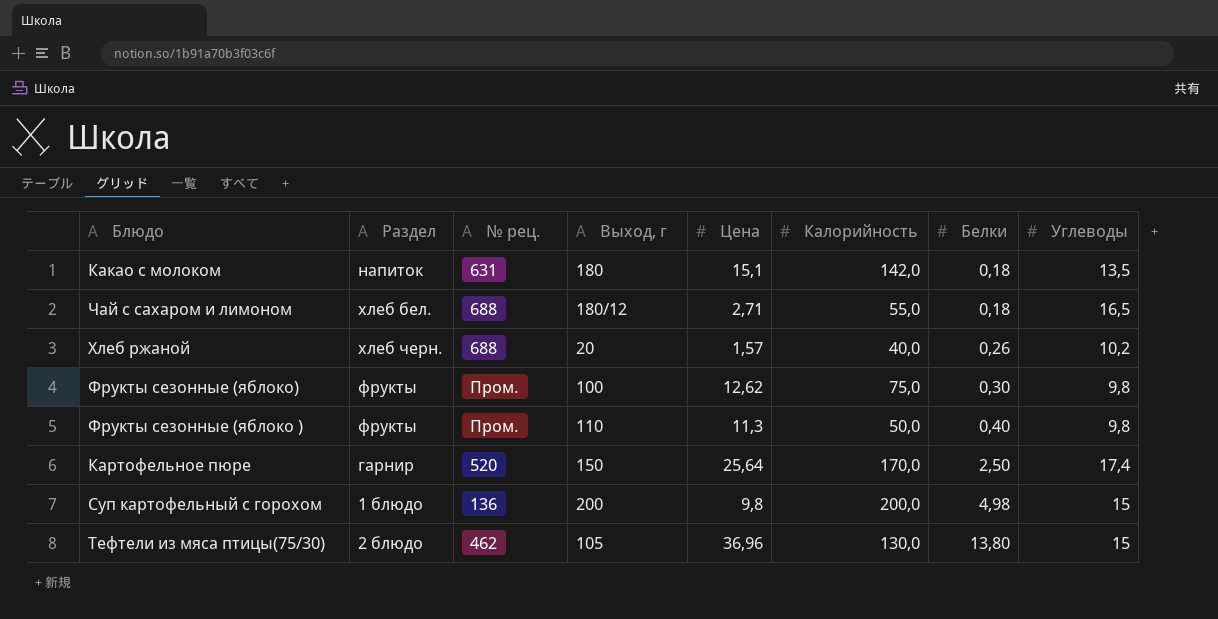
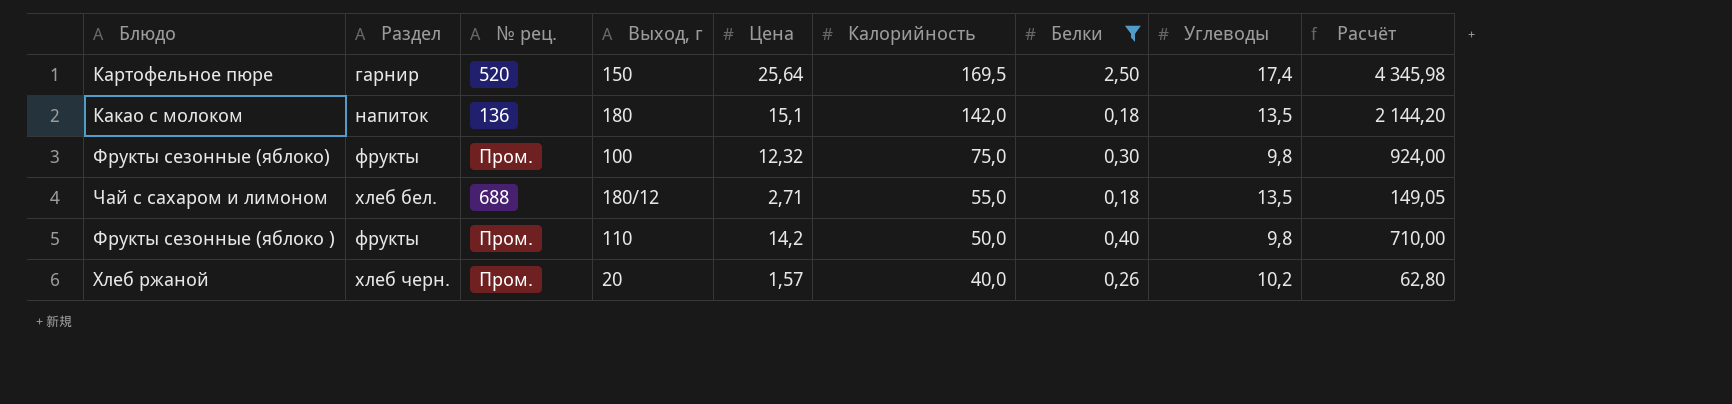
filter: none -> Белки <= 2,50
row order: Белки ascending -> Калорийность descending
column Расчёт | formula: none -> [Цена] * [Калорийность]
Картофельное пюре | Калорийность: 170,0 -> 169,5
Какао с молоком | № рец.: 631 -> 136
Фрукты сезонные (яблоко) | Цена: 12,62 -> 12,32
Чай с сахаром и лимоном | Углеводы: 16,5 -> 13,5
Фрукты сезонные (яблоко ) | Цена: 11,3 -> 14,2
Хлеб ржаной | № рец.: 688 -> Пром.

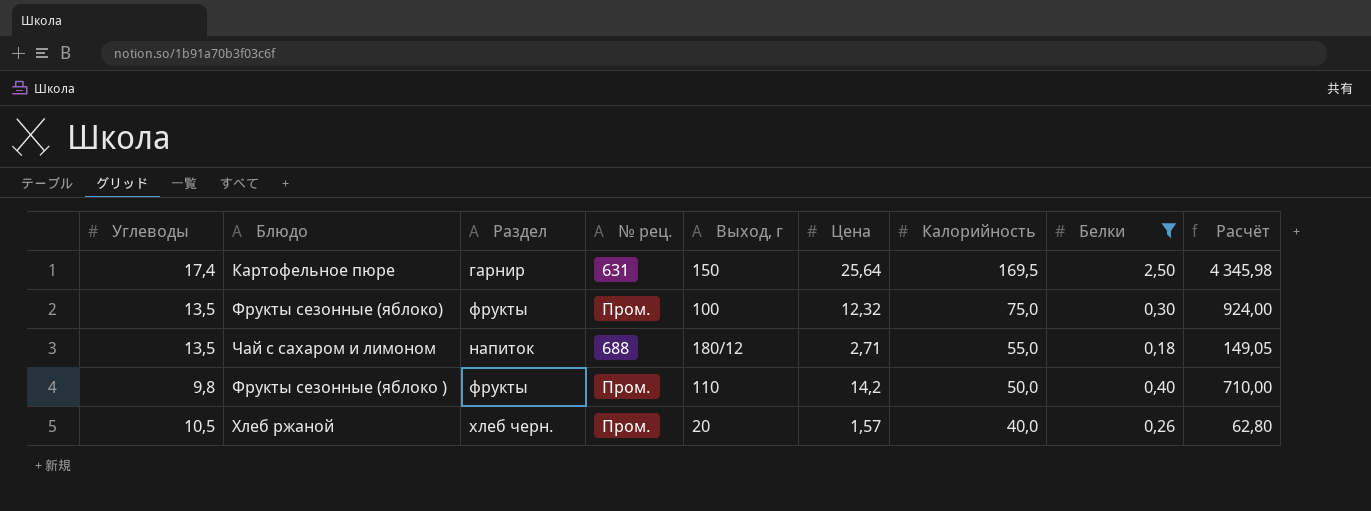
column Углеводы | position: 8 -> 1
row Какао с молоком: напиток | 136 | 180 | 15,1 | 142,0 | 0,18 | 13,5 | 2 144,20 -> none
Картофельное пюре | № рец.: 520 -> 631
Фрукты сезонные (яблоко) | Углеводы: 9,8 -> 13,5
Чай с сахаром и лимоном | Раздел: хлеб бел. -> напиток
Хлеб ржаной | Углеводы: 10,2 -> 10,5

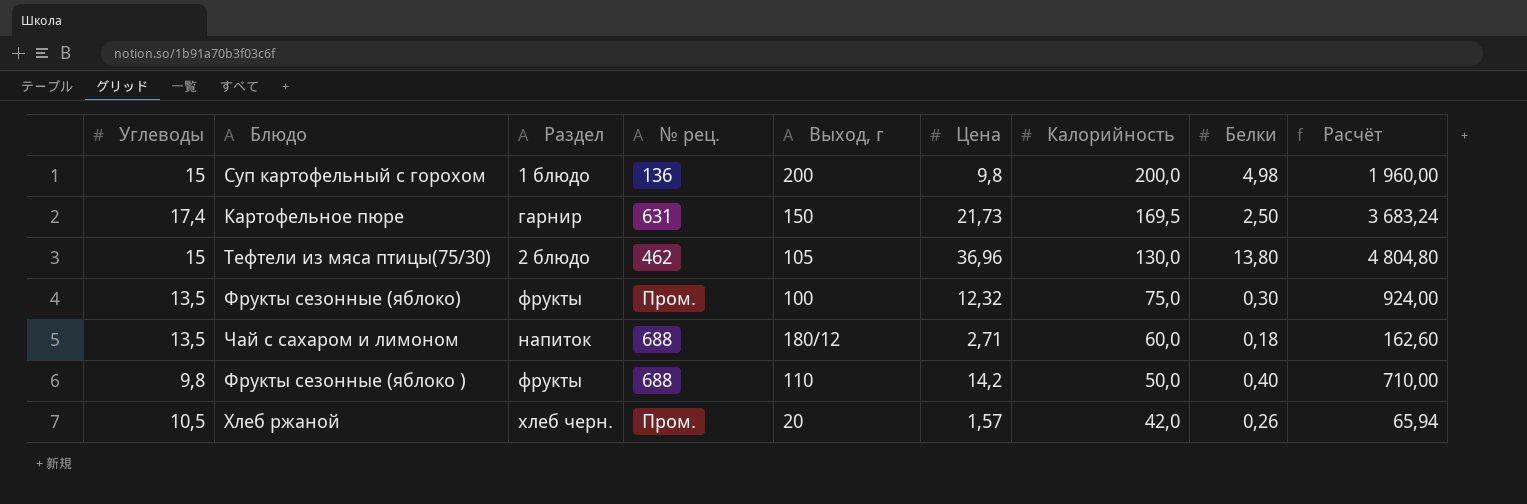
filter: Белки <= 2,50 -> none
Картофельное пюре | Цена: 25,64 -> 21,73
Картофельное пюре | Расчёт: 4 345,98 -> 3 683,24
Чай с сахаром и лимоном | Калорийность: 55,0 -> 60,0
Чай с сахаром и лимоном | Расчёт: 149,05 -> 162,60
Фрукты сезонные (яблоко ) | № рец.: Пром. -> 688
Хлеб ржаной | Калорийность: 40,0 -> 42,0
Хлеб ржаной | Расчёт: 62,80 -> 65,94

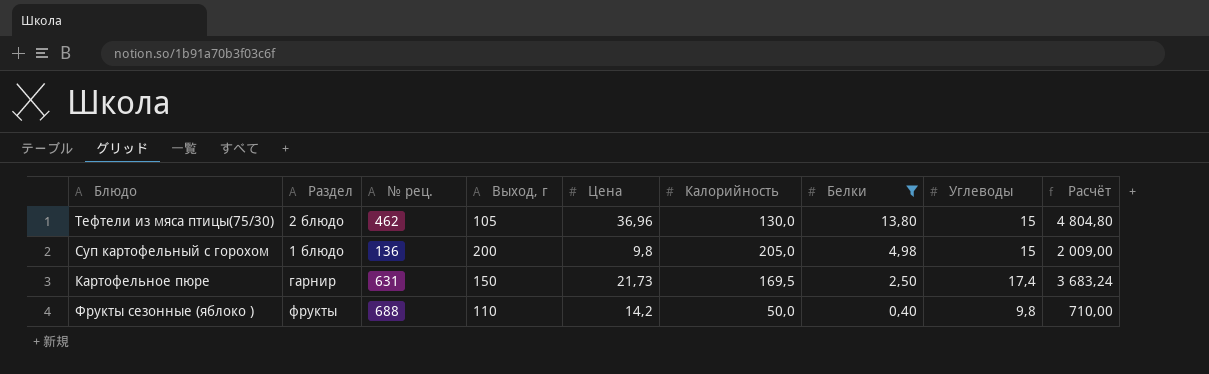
filter: none -> Белки >= 0,40
row order: Калорийность descending -> Белки descending
column Углеводы | position: 1 -> 8
Суп картофельный с горохом | Калорийность: 200,0 -> 205,0
Суп картофельный с горохом | Расчёт: 1 960,00 -> 2 009,00

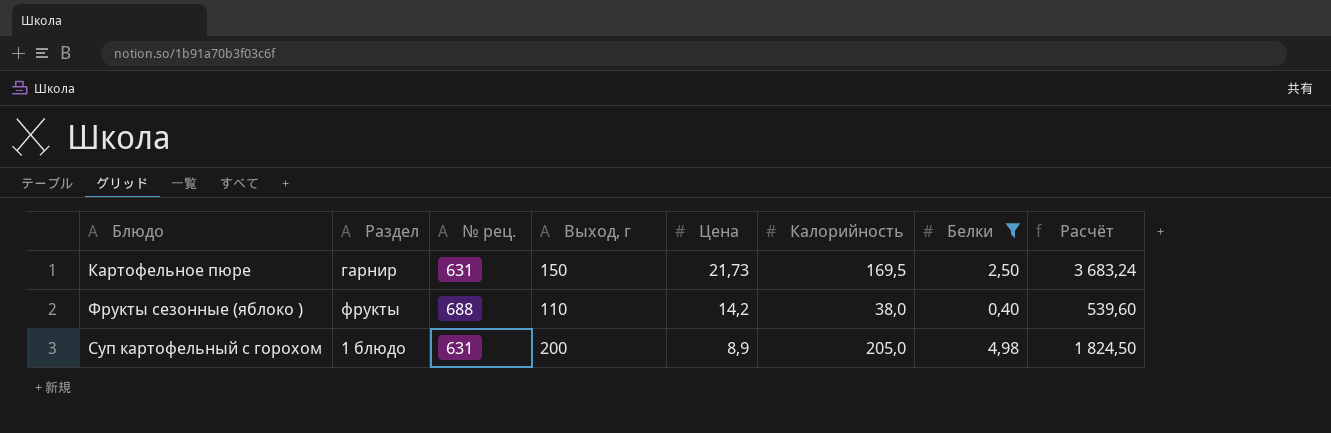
row order: Белки descending -> Цена descending
column Углеводы | position: 8 -> none
row Тефтели из мяса птицы(75/30): 2 блюдо | 462 | 105 | 36,96 | 130,0 | 13,80 | 15 | 4 804,80 -> none
Фрукты сезонные (яблоко ) | Калорийность: 50,0 -> 38,0
Фрукты сезонные (яблоко ) | Расчёт: 710,00 -> 539,60
Суп картофельный с горохом | № рец.: 136 -> 631
Суп картофельный с горохом | Цена: 9,8 -> 8,9
Суп картофельный с горохом | Расчёт: 2 009,00 -> 1 824,50

